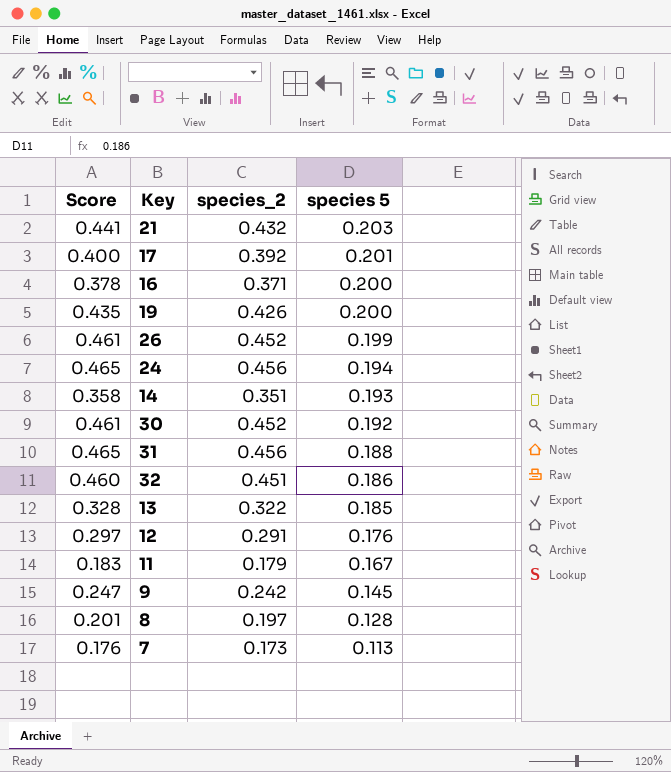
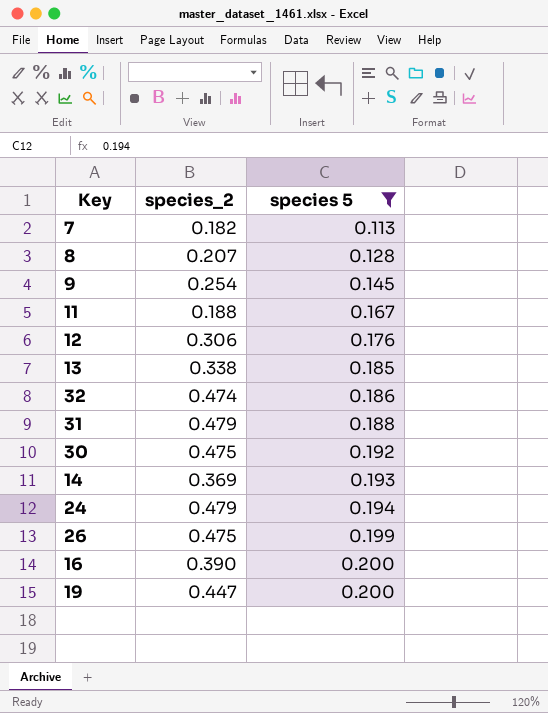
filter: none -> species 5 <= 0.200
row order: species 5 descending -> species 5 ascending
column Score | formula: [species_2] * 1.02 -> none
7 | species_2: 0.173 -> 0.182
8 | species_2: 0.197 -> 0.207
9 | species_2: 0.242 -> 0.254
11 | species_2: 0.179 -> 0.188
12 | species_2: 0.291 -> 0.306
13 | species_2: 0.322 -> 0.338
32 | species_2: 0.451 -> 0.474
31 | species_2: 0.456 -> 0.479
30 | species_2: 0.452 -> 0.475
14 | species_2: 0.351 -> 0.369
24 | species_2: 0.456 -> 0.479
26 | species_2: 0.452 -> 0.475
16 | species_2: 0.371 -> 0.390
19 | species_2: 0.426 -> 0.447

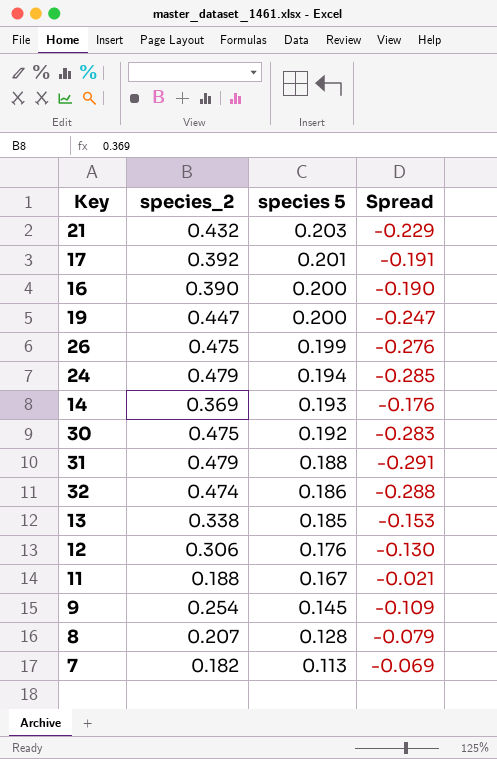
filter: species 5 <= 0.200 -> none
row order: species 5 ascending -> species 5 descending
column Spread | formula: none -> [species 5] - [species_2]

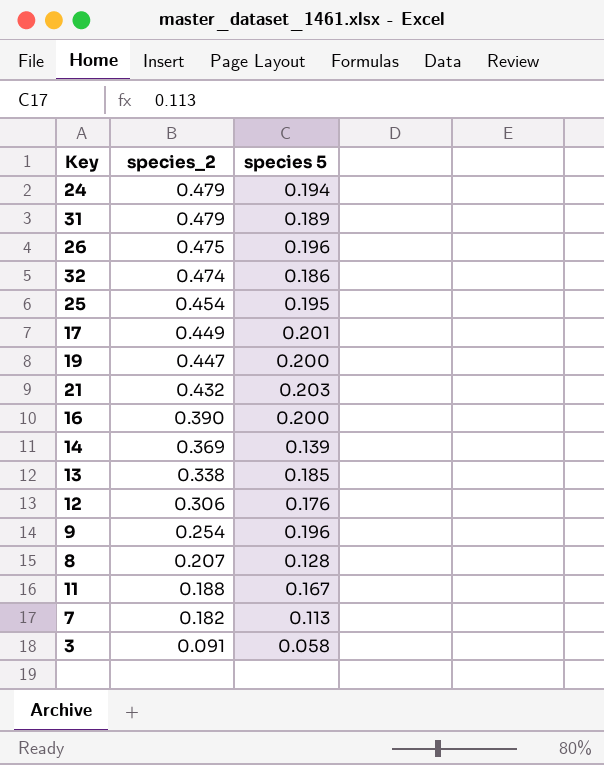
row order: species 5 descending -> species_2 descending
column Spread | formula: [species 5] - [species_2] -> none
row 30: 0.475 | 0.192 | -0.283 -> none
31 | species 5: 0.188 -> 0.189
26 | species 5: 0.199 -> 0.196
row 25: none -> 0.454 | 0.195
17 | species_2: 0.392 -> 0.449
14 | species 5: 0.193 -> 0.139
9 | species 5: 0.145 -> 0.196
row 3: none -> 0.091 | 0.058

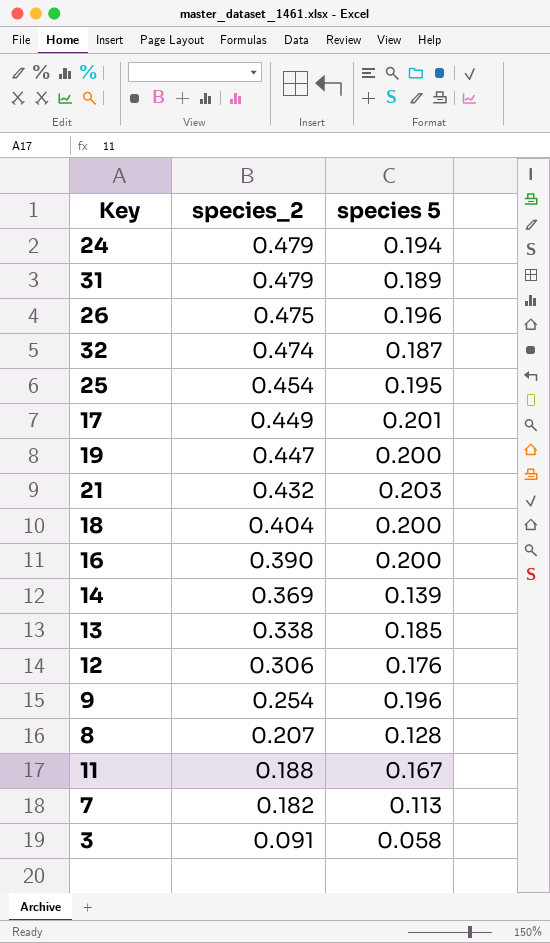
32 | species 5: 0.186 -> 0.187
row 18: none -> 0.404 | 0.200

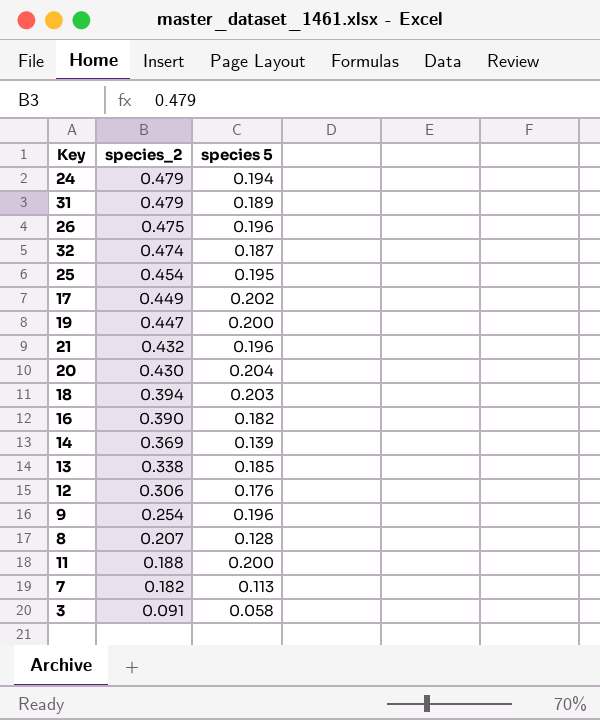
17 | species 5: 0.201 -> 0.202
21 | species 5: 0.203 -> 0.196
row 20: none -> 0.430 | 0.204
18 | species_2: 0.404 -> 0.394
18 | species 5: 0.200 -> 0.203
16 | species 5: 0.200 -> 0.182
11 | species 5: 0.167 -> 0.200

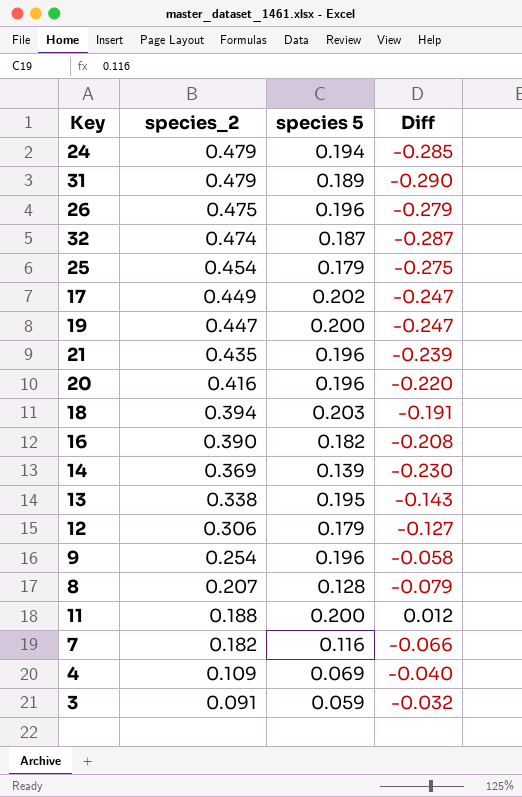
column Diff | formula: none -> [species 5] - [species_2]
25 | species 5: 0.195 -> 0.179
21 | species_2: 0.432 -> 0.435
20 | species_2: 0.430 -> 0.416
20 | species 5: 0.204 -> 0.196
13 | species 5: 0.185 -> 0.195
12 | species 5: 0.176 -> 0.179
7 | species 5: 0.113 -> 0.116
row 4: none -> 0.109 | 0.069 | -0.040
3 | species 5: 0.058 -> 0.059

